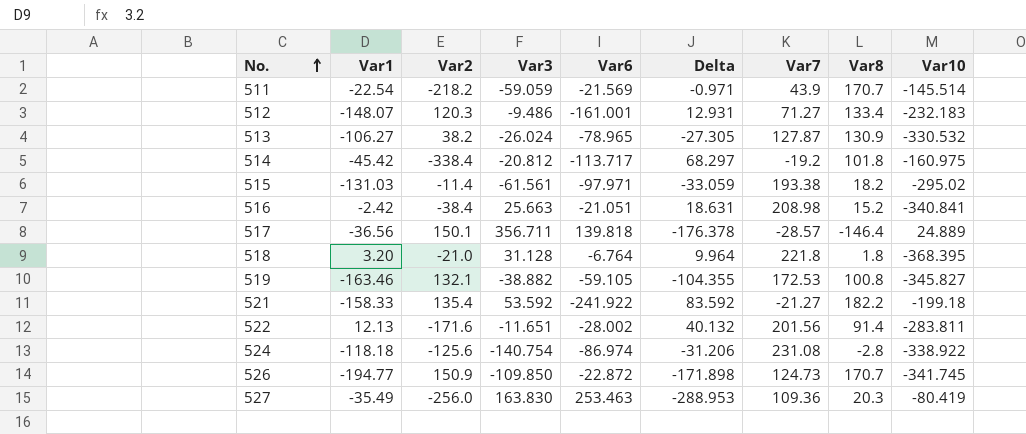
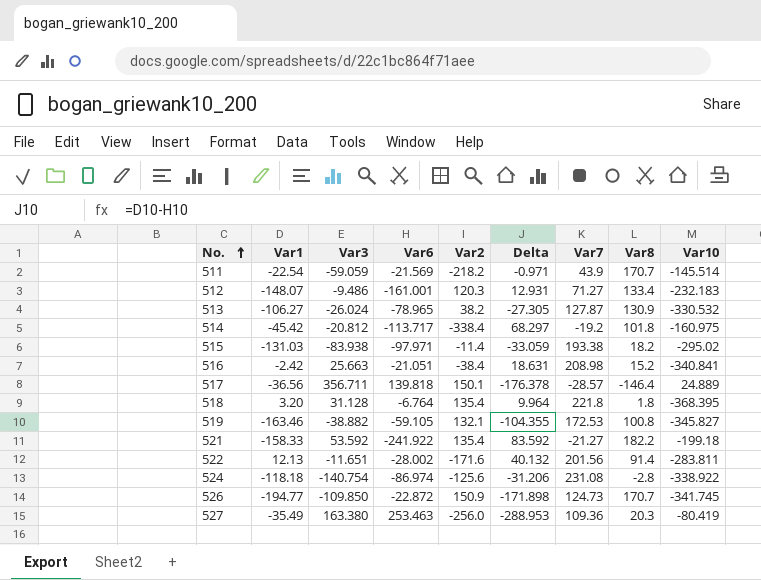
column Var2 | position: 3 -> 5
515 | Var3: -61.561 -> -83.938
518 | Var2: -21.0 -> 135.4
527 | Var3: 163.830 -> 163.380

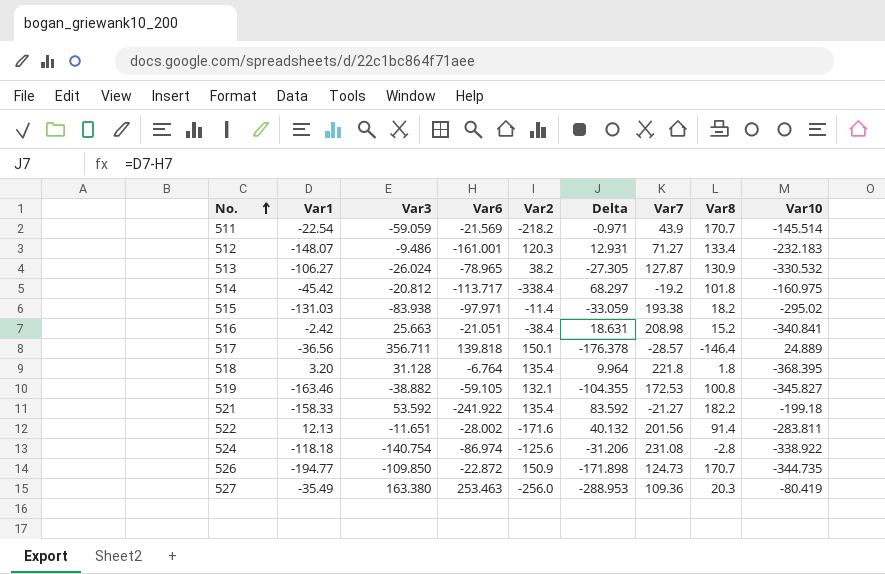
526 | Var10: -341.745 -> -344.735

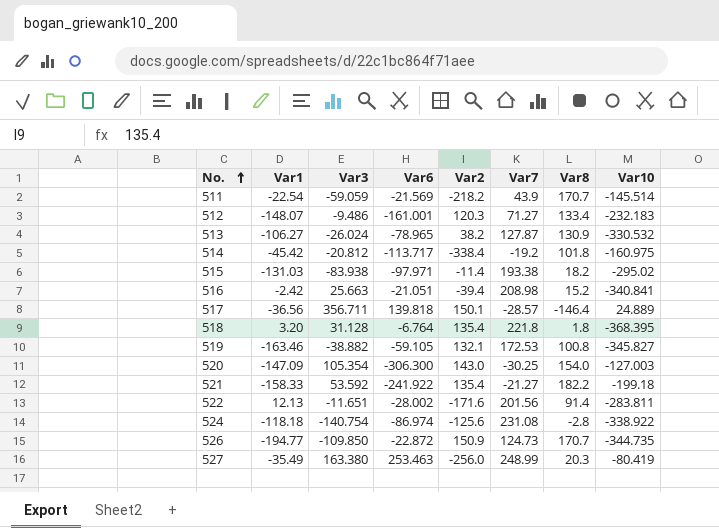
column Delta | formula: [Var1] - [Var6] -> none
516 | Var2: -38.4 -> -39.4
row 520: none -> -147.09 | 105.354 | -306.300 | 143.0 | -30.25 | 154.0 | -127.003
527 | Var7: 109.36 -> 248.99

